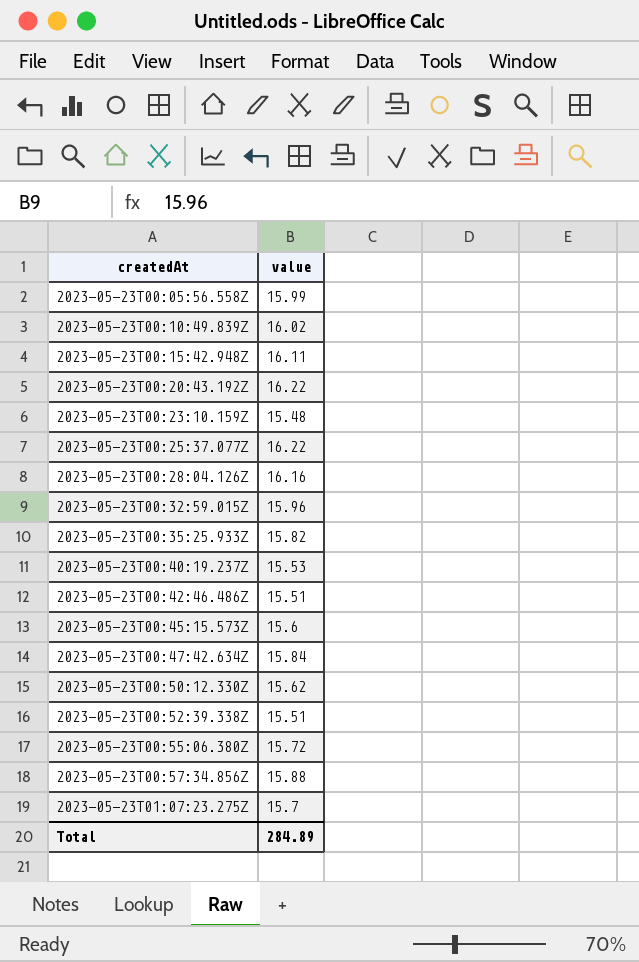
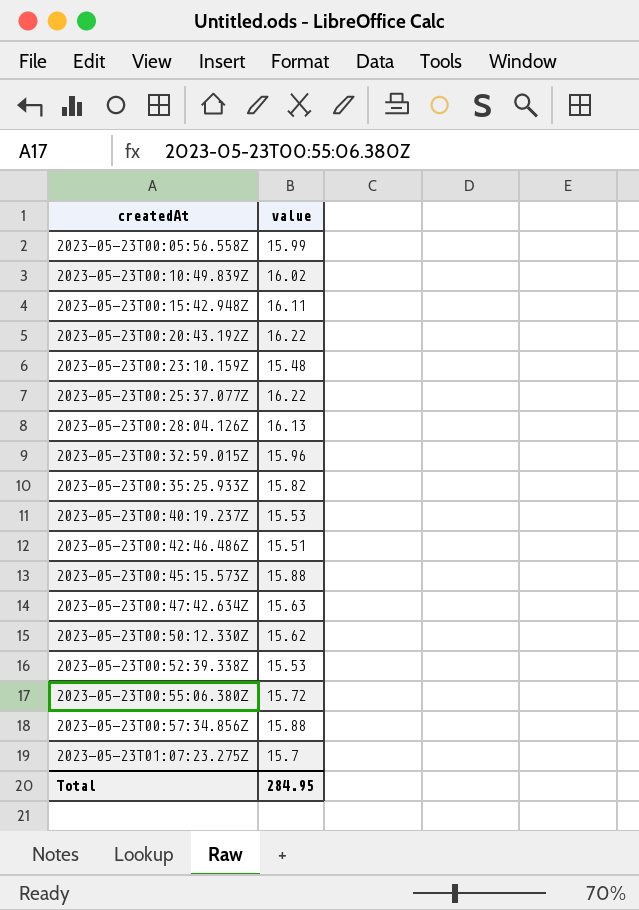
2023-05-23T00:28:04.126Z | value: 16.16 -> 16.13
2023-05-23T00:45:15.573Z | value: 15.6 -> 15.88
2023-05-23T00:47:42.634Z | value: 15.84 -> 15.63
2023-05-23T00:52:39.338Z | value: 15.51 -> 15.53
Total | value: 284.89 -> 284.95

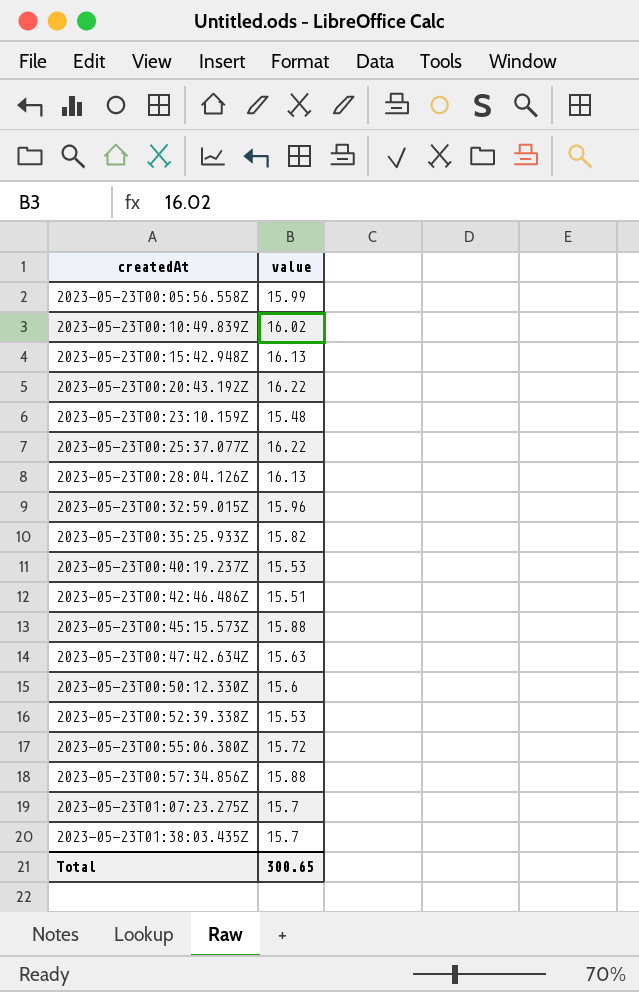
2023-05-23T00:15:42.948Z | value: 16.11 -> 16.13
2023-05-23T00:50:12.330Z | value: 15.62 -> 15.6
row 2023-05-23T01:38:03.435Z: none -> 15.7
Total | value: 284.95 -> 300.65

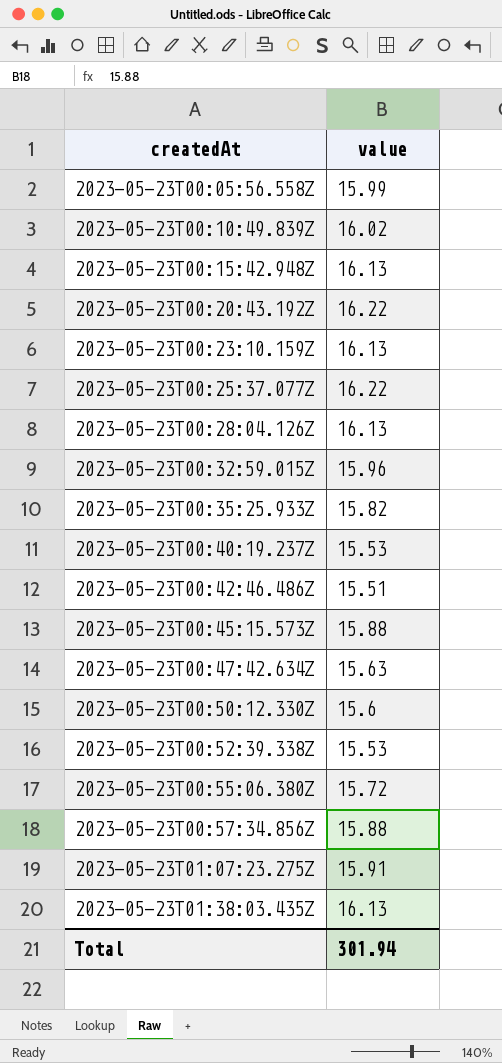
2023-05-23T00:23:10.159Z | value: 15.48 -> 16.13
2023-05-23T01:07:23.275Z | value: 15.7 -> 15.91
2023-05-23T01:38:03.435Z | value: 15.7 -> 16.13
Total | value: 300.65 -> 301.94

